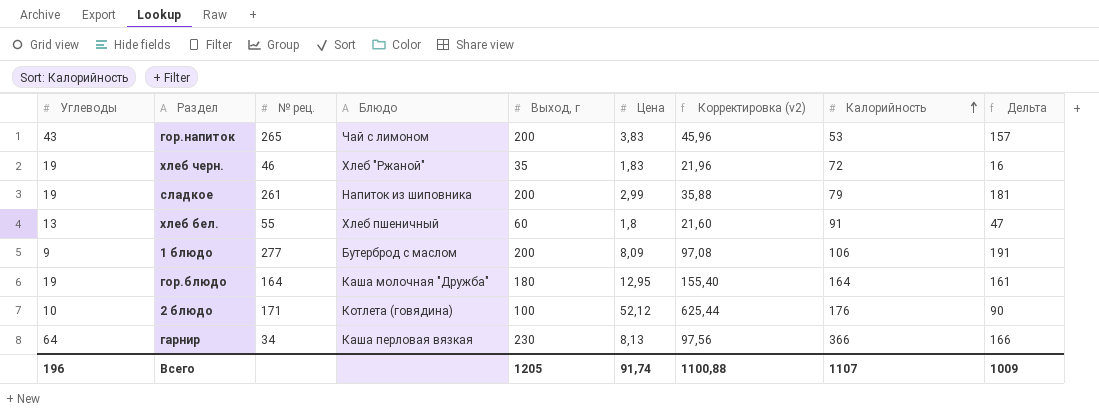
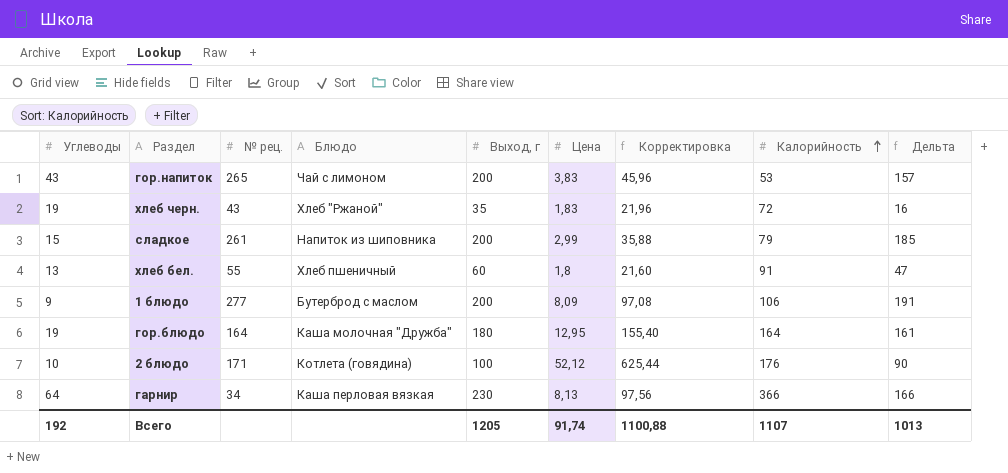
column name: Корректировка (v2) -> Корректировка
хлеб черн. | № рец.: 46 -> 43
сладкое | Углеводы: 19 -> 15
сладкое | Дельта: 181 -> 185
Всего | Углеводы: 196 -> 192
Всего | Дельта: 1009 -> 1013

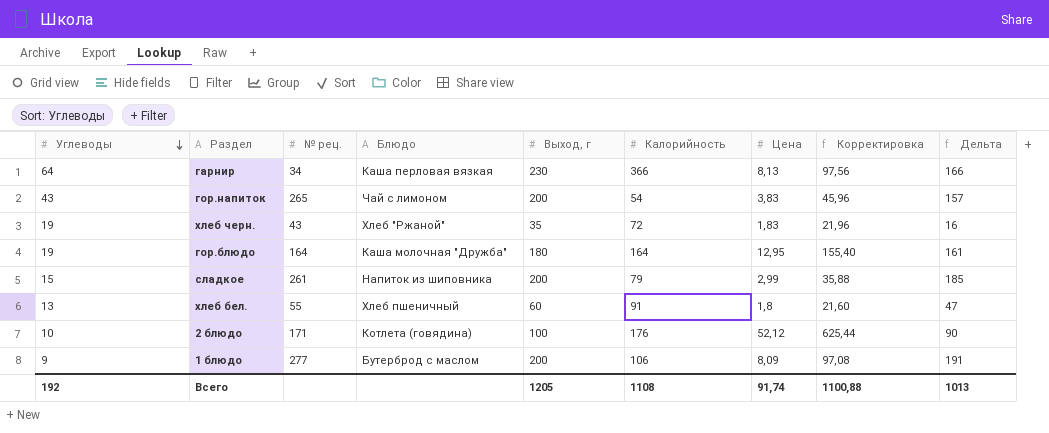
row order: Калорийность ascending -> Углеводы descending
column Калорийность | position: 8 -> 6
гор.напиток | Калорийность: 53 -> 54
Всего | Калорийность: 1107 -> 1108

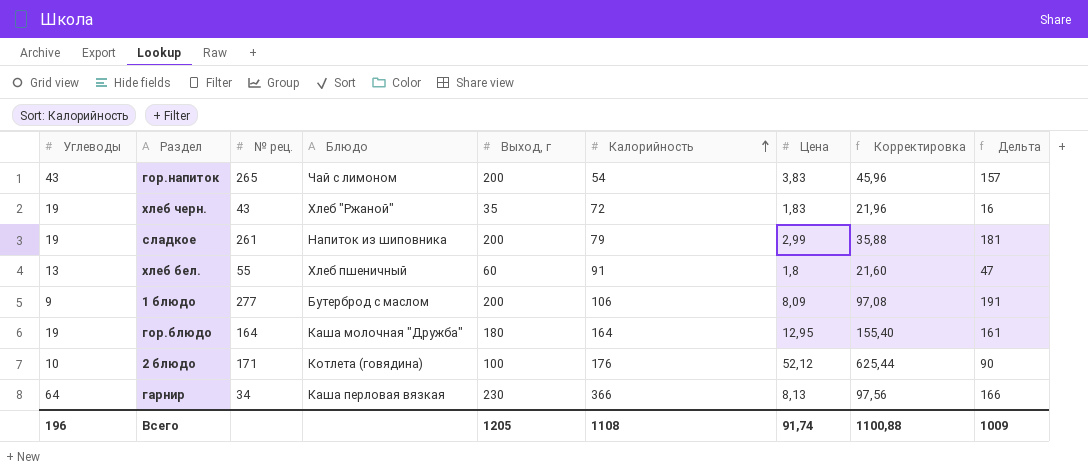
row order: Углеводы descending -> Калорийность ascending
сладкое | Углеводы: 15 -> 19
сладкое | Дельта: 185 -> 181
Всего | Углеводы: 192 -> 196
Всего | Дельта: 1013 -> 1009

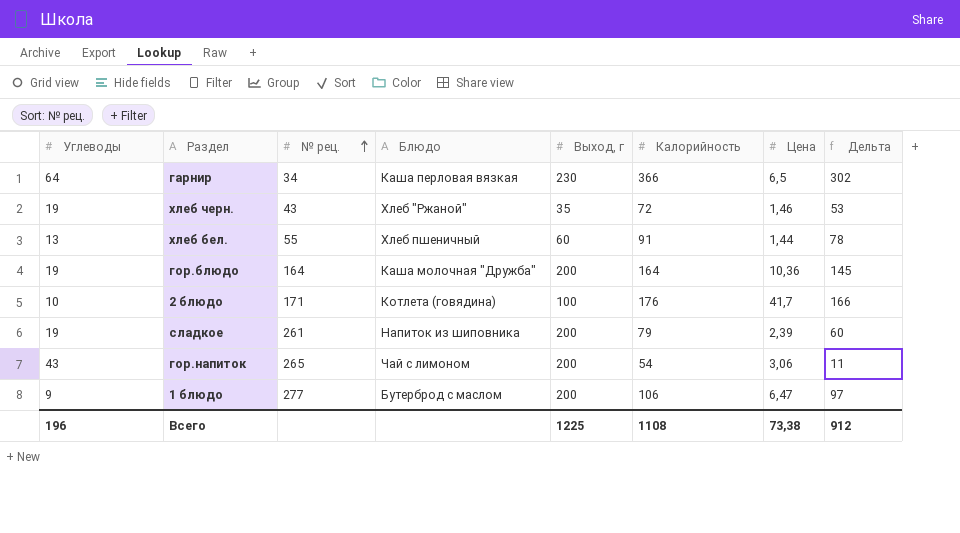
row order: Калорийность ascending -> № рец. ascending
column Корректировка | formula: [Цена] * 12 -> none
column Дельта | formula: [Выход, г] - [Углеводы] -> [Калорийность] - [Углеводы]
гарнир | Цена: 8,13 -> 6,5
хлеб черн. | Цена: 1,83 -> 1,46
хлеб бел. | Цена: 1,8 -> 1,44
гор.блюдо | Выход, г: 180 -> 200
гор.блюдо | Цена: 12,95 -> 10,36
2 блюдо | Цена: 52,12 -> 41,7
сладкое | Цена: 2,99 -> 2,39
гор.напиток | Цена: 3,83 -> 3,06
1 блюдо | Цена: 8,09 -> 6,47
Всего | Выход, г: 1205 -> 1225
Всего | Цена: 91,74 -> 73,38
Всего | Дельта: 1009 -> 912

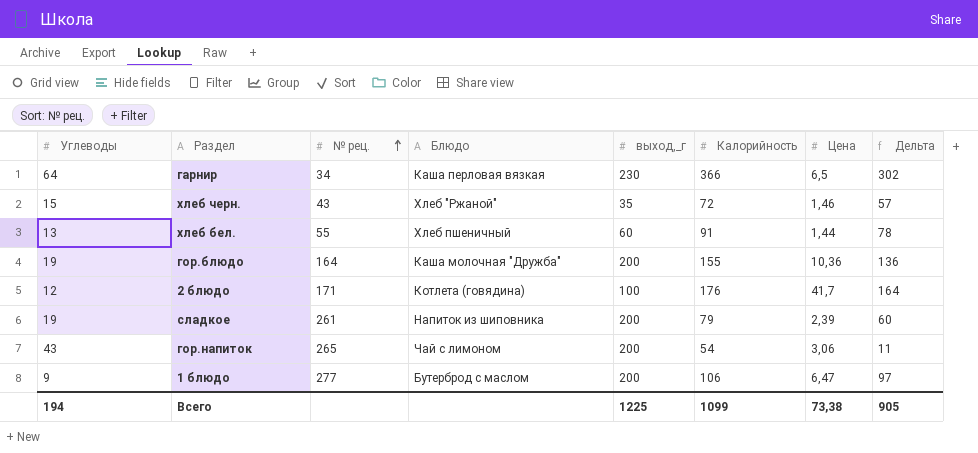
column name: Выход, г -> выход,_г
хлеб черн. | Углеводы: 19 -> 15
хлеб черн. | Дельта: 53 -> 57
гор.блюдо | Калорийность: 164 -> 155
гор.блюдо | Дельта: 145 -> 136
2 блюдо | Углеводы: 10 -> 12
2 блюдо | Дельта: 166 -> 164
Всего | Углеводы: 196 -> 194
Всего | Калорийность: 1108 -> 1099
Всего | Дельта: 912 -> 905

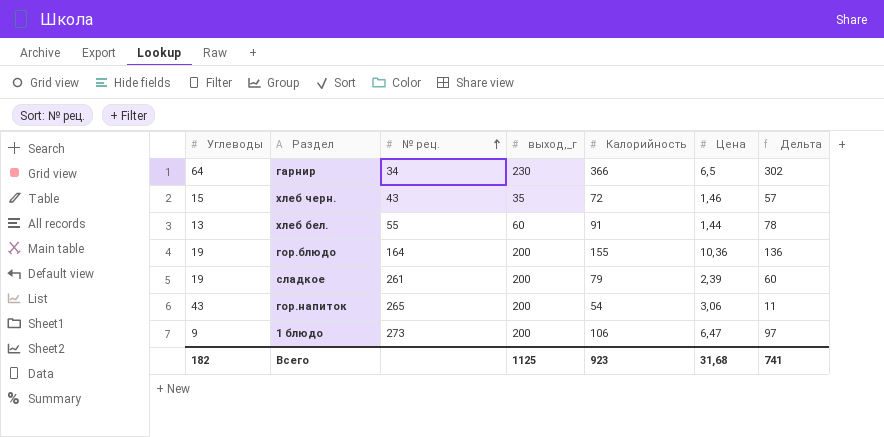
column Блюдо | position: 4 -> none
row 2 блюдо: 12 | 171 | Котлета (говядина) | 100 | 176 | 41,7 | 164 -> none
1 блюдо | № рец.: 277 -> 273
Всего | Углеводы: 194 -> 182
Всего | выход,_г: 1225 -> 1125
Всего | Калорийность: 1099 -> 923
Всего | Цена: 73,38 -> 31,68
Всего | Дельта: 905 -> 741

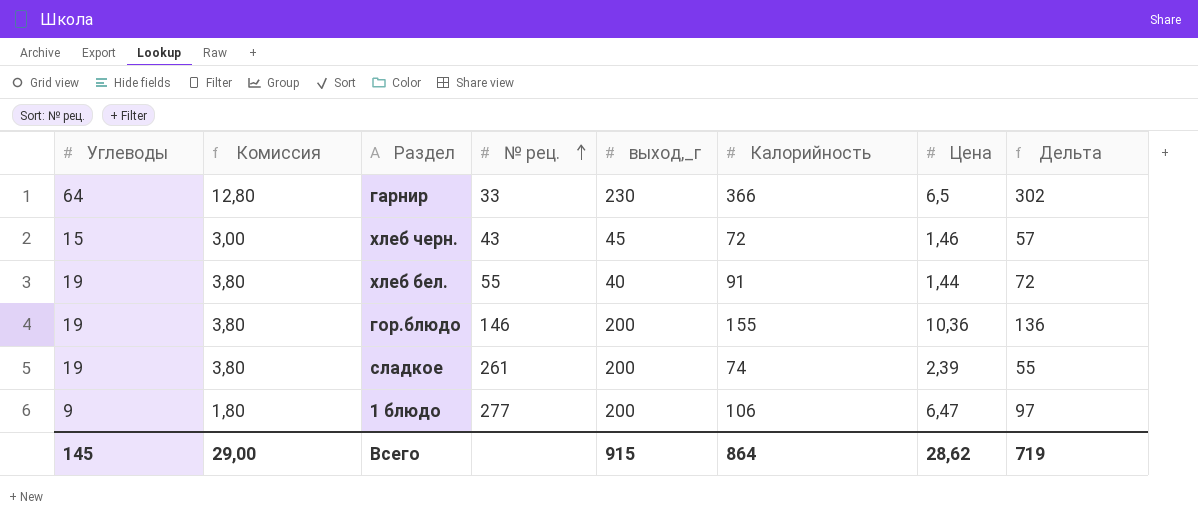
column Комиссия | formula: none -> [Углеводы] * 0,2
row гор.напиток: 43 | 265 | 200 | 54 | 3,06 | 11 -> none
гарнир | № рец.: 34 -> 33
хлеб черн. | выход,_г: 35 -> 45
хлеб бел. | Углеводы: 13 -> 19
хлеб бел. | выход,_г: 60 -> 40
хлеб бел. | Дельта: 78 -> 72
гор.блюдо | № рец.: 164 -> 146
сладкое | Калорийность: 79 -> 74
сладкое | Дельта: 60 -> 55
1 блюдо | № рец.: 273 -> 277
Всего | Углеводы: 182 -> 145
Всего | выход,_г: 1125 -> 915
Всего | Калорийность: 923 -> 864
Всего | Цена: 31,68 -> 28,62
Всего | Дельта: 741 -> 719

